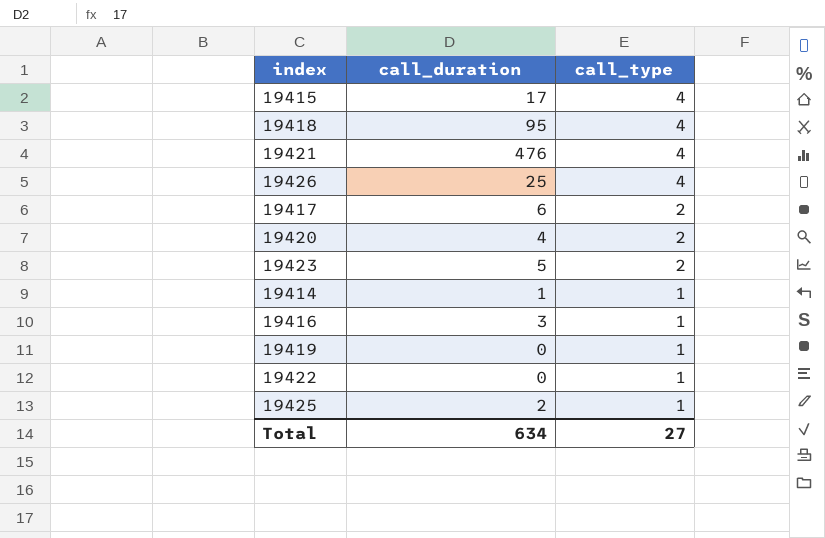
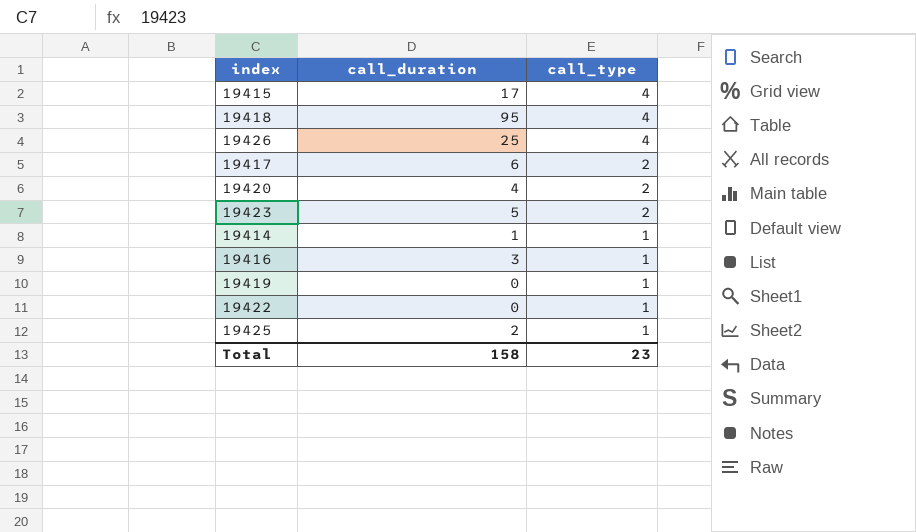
row 19421: 476 | 4 -> none
Total | call_duration: 634 -> 158
Total | call_type: 27 -> 23

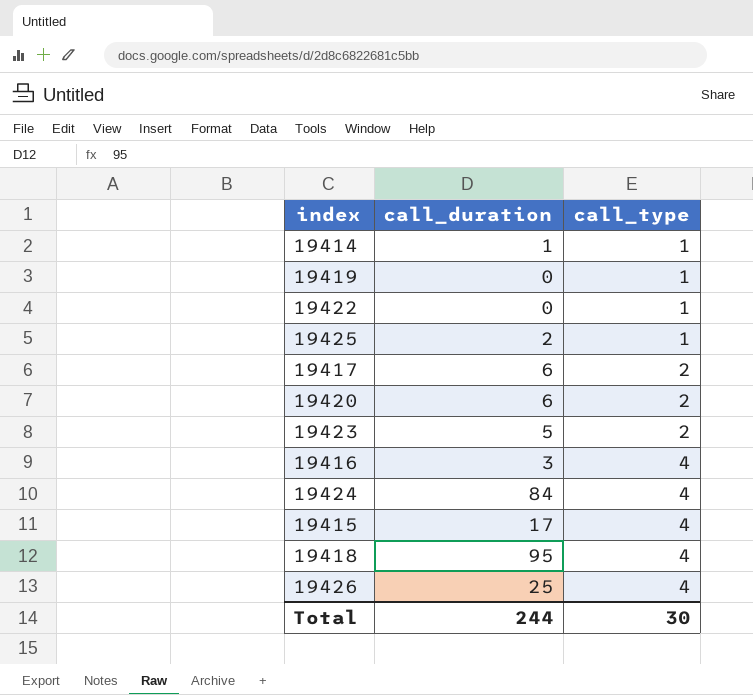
row order: call_type descending -> call_type ascending
19420 | call_duration: 4 -> 6
19416 | call_type: 1 -> 4
row 19424: none -> 84 | 4
Total | call_duration: 158 -> 244
Total | call_type: 23 -> 30

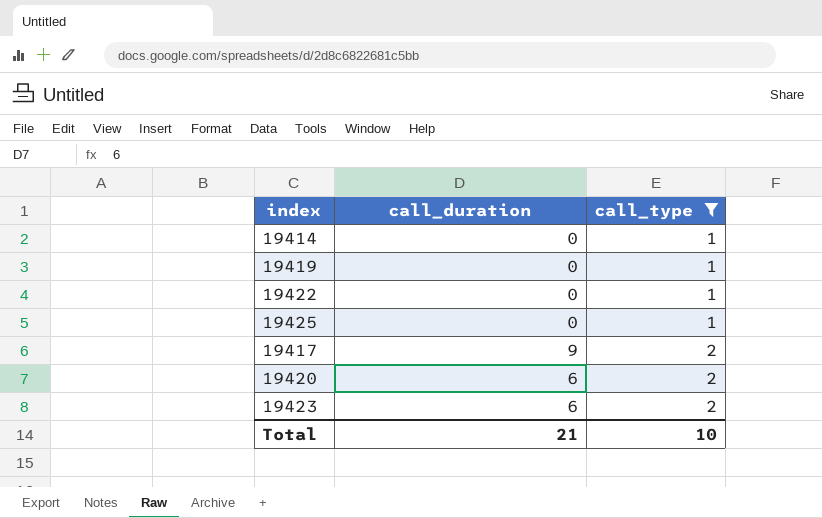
filter: none -> call_type != 4
19414 | call_duration: 1 -> 0
19425 | call_duration: 2 -> 0
19417 | call_duration: 6 -> 9
19423 | call_duration: 5 -> 6
Total | call_duration: 244 -> 21
Total | call_type: 30 -> 10

